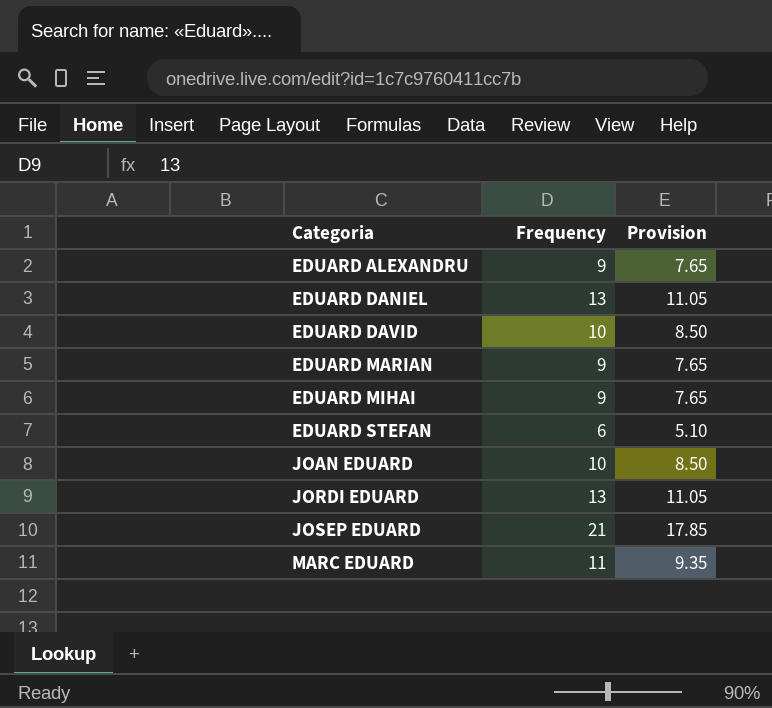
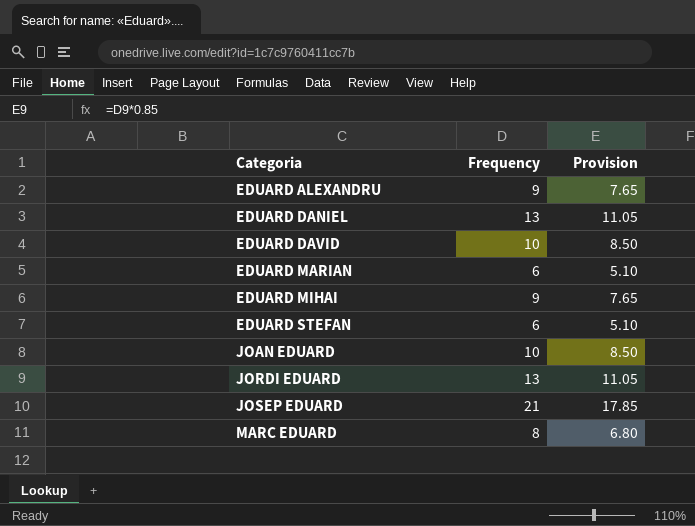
EDUARD MARIAN | Frequency: 9 -> 6
EDUARD MARIAN | Provision: 7.65 -> 5.10
MARC EDUARD | Frequency: 11 -> 8
MARC EDUARD | Provision: 9.35 -> 6.80

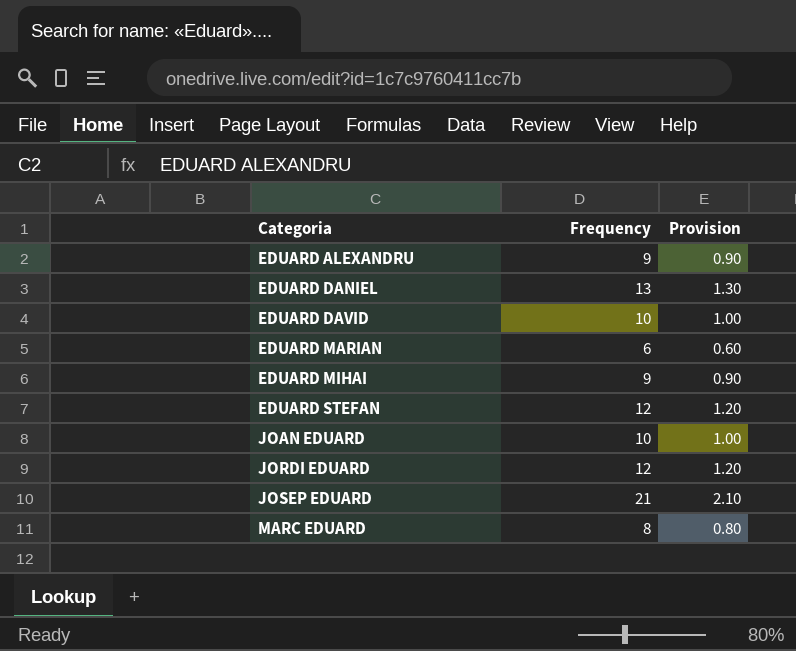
column Provision | formula: [Frequency] * 0.85 -> [Frequency] * 0.1
EDUARD STEFAN | Frequency: 6 -> 12
JORDI EDUARD | Frequency: 13 -> 12

